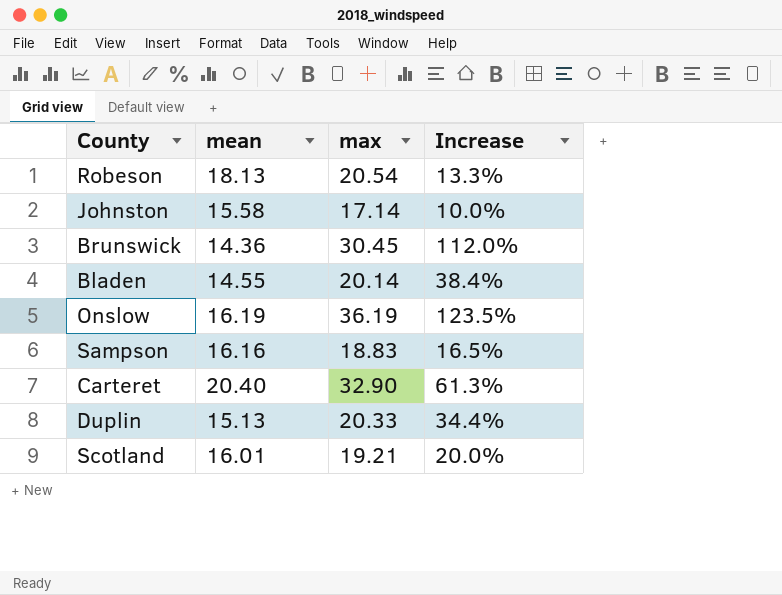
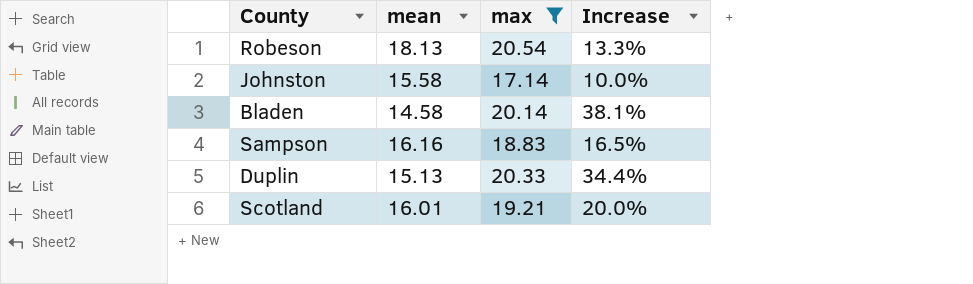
filter: none -> max <= 20.54
Bladen | mean: 14.55 -> 14.58
Bladen | Increase: 38.4% -> 38.1%

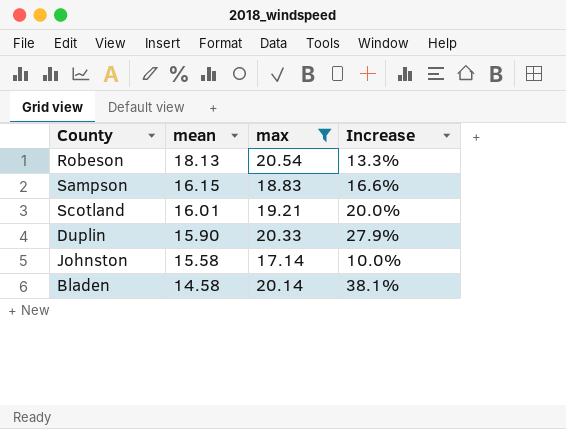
row order: none -> mean descending
Sampson | mean: 16.16 -> 16.15
Sampson | Increase: 16.5% -> 16.6%
Duplin | mean: 15.13 -> 15.90
Duplin | Increase: 34.4% -> 27.9%

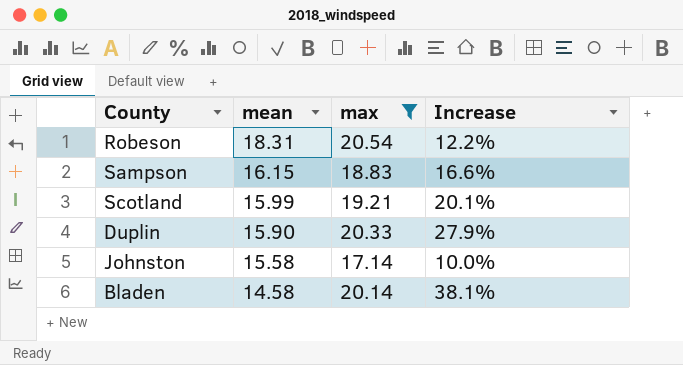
Robeson | mean: 18.13 -> 18.31
Robeson | Increase: 13.3% -> 12.2%
Scotland | mean: 16.01 -> 15.99
Scotland | Increase: 20.0% -> 20.1%

